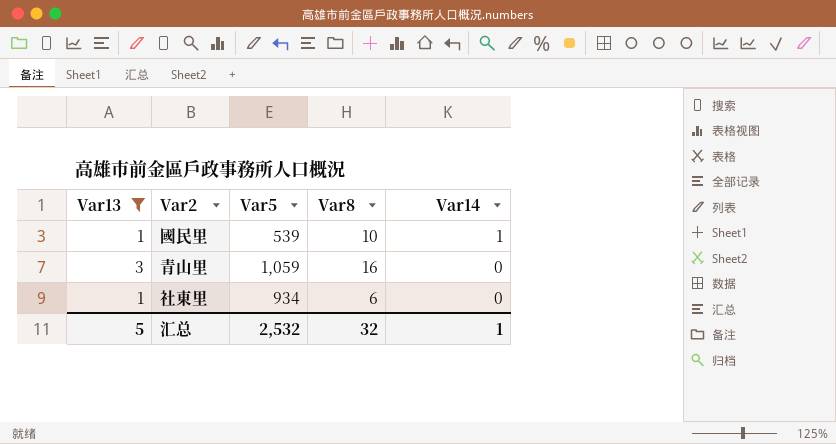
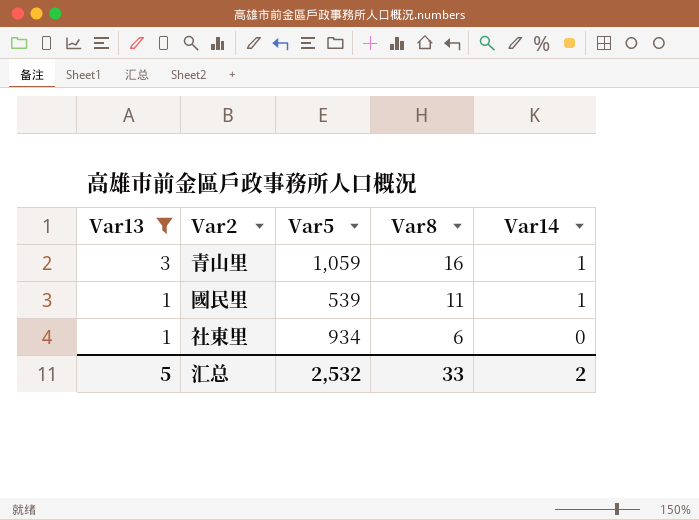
row order: Var14 descending -> Var13 descending
青山里 | Var14: 0 -> 1
國民里 | Var8: 10 -> 11
汇总 | Var8: 32 -> 33
汇总 | Var14: 1 -> 2

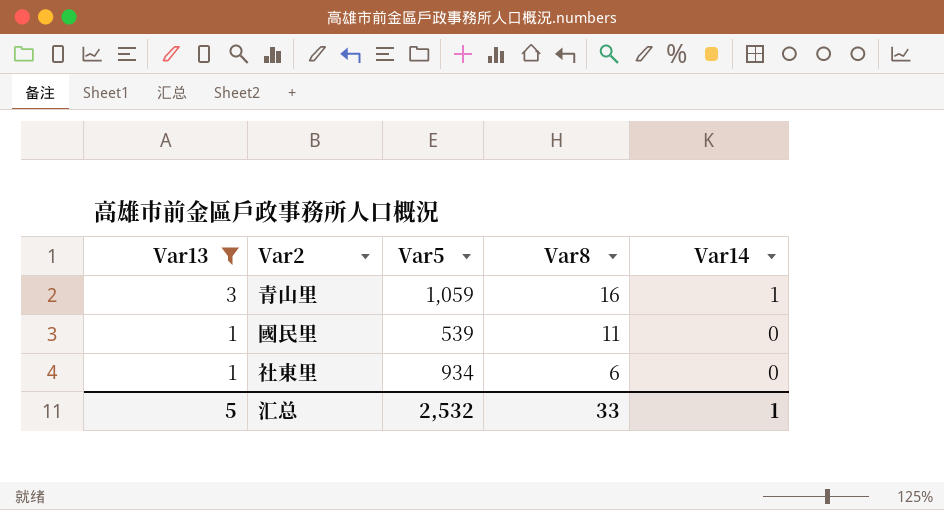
國民里 | Var14: 1 -> 0
汇总 | Var14: 2 -> 1

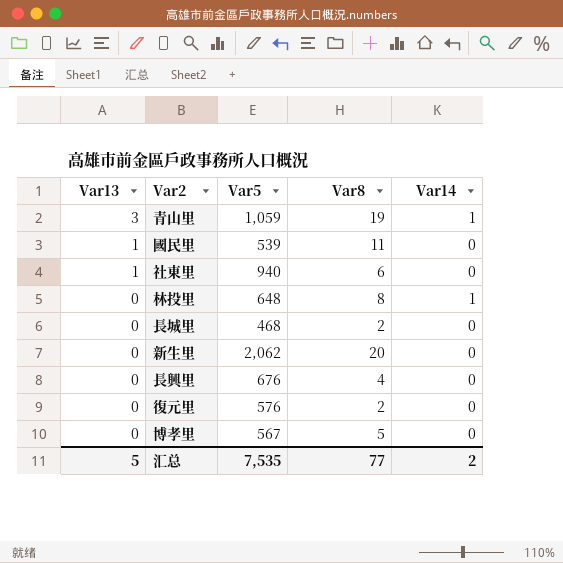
filter: Var13 != 0 -> none
青山里 | Var8: 16 -> 19
社東里 | Var5: 934 -> 940
汇总 | Var5: 2,532 -> 7,535
汇总 | Var8: 33 -> 77
汇总 | Var14: 1 -> 2

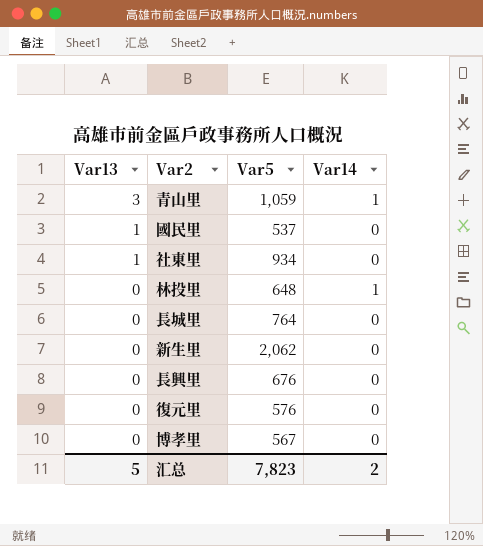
column Var8 | position: 4 -> none
國民里 | Var5: 539 -> 537
社東里 | Var5: 940 -> 934
長城里 | Var5: 468 -> 764
汇总 | Var5: 7,535 -> 7,823

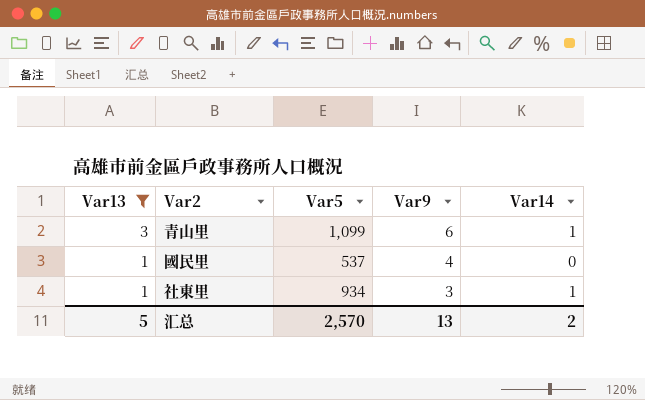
filter: none -> Var13 != 0
column Var9 | position: none -> 4
青山里 | Var5: 1,059 -> 1,099
社東里 | Var14: 0 -> 1
汇总 | Var5: 7,823 -> 2,570

